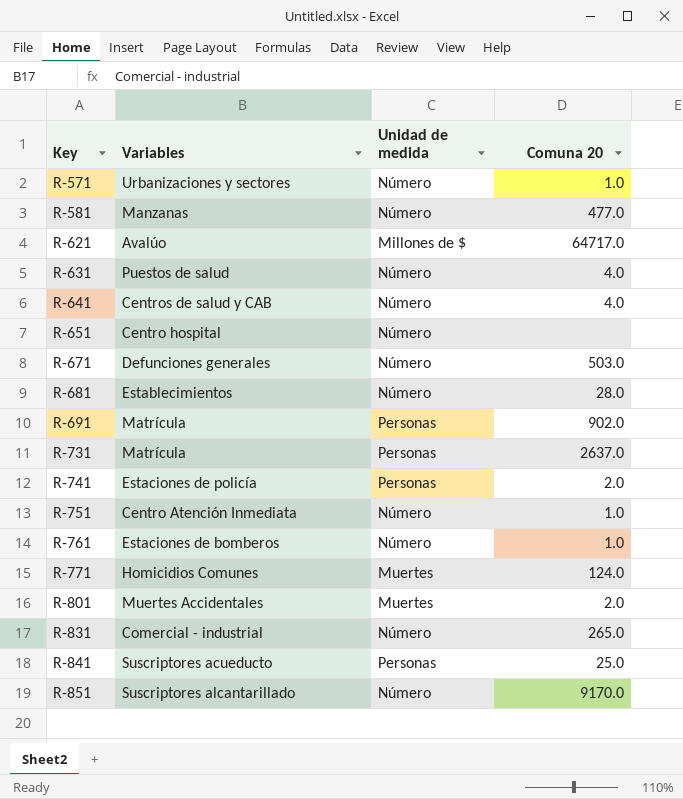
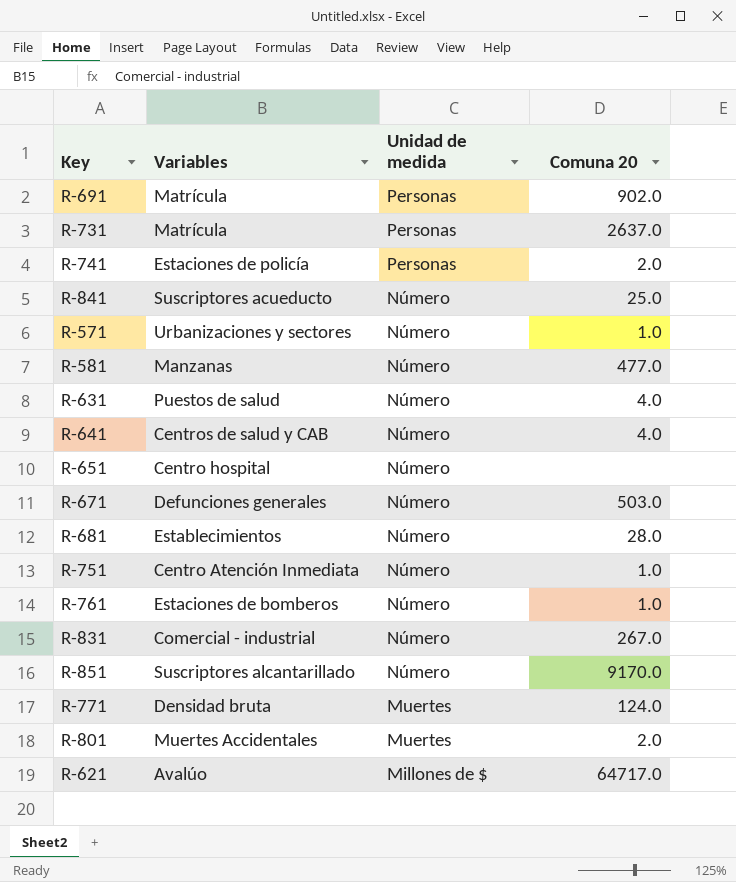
row order: Key ascending -> Unidad de medida descending
R-841 | Unidad de medida: Personas -> Número
R-831 | Comuna 20: 265.0 -> 267.0
R-771 | Variables: Homicidios Comunes -> Densidad bruta

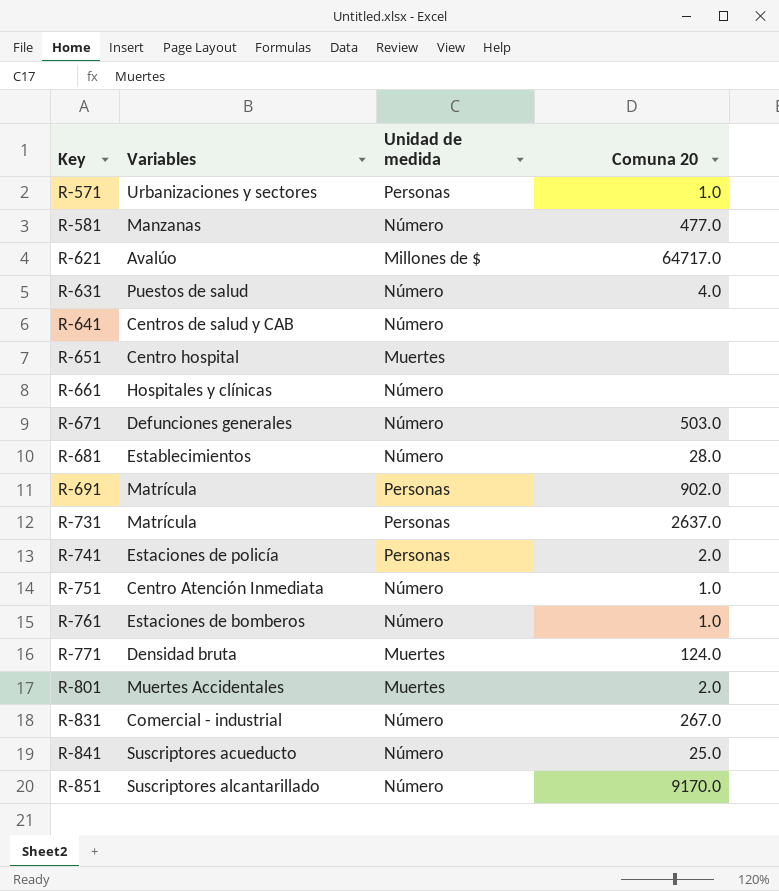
row order: Unidad de medida descending -> Key ascending
R-571 | Unidad de medida: Número -> Personas
R-641 | Comuna 20: 4.0 -> none
R-651 | Unidad de medida: Número -> Muertes
row R-661: none -> Hospitales y clínicas | Número | none

